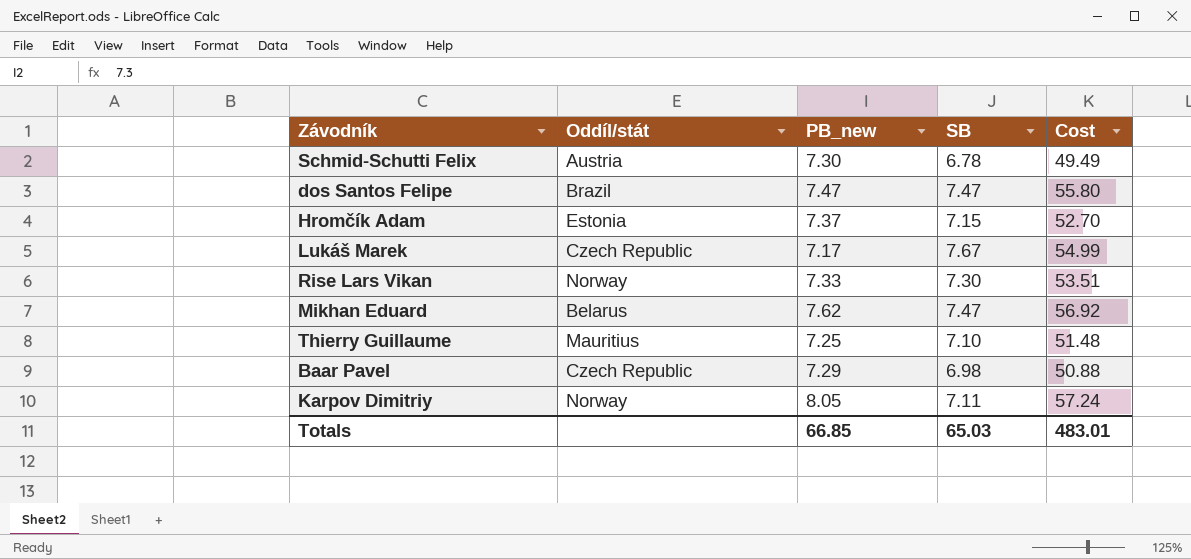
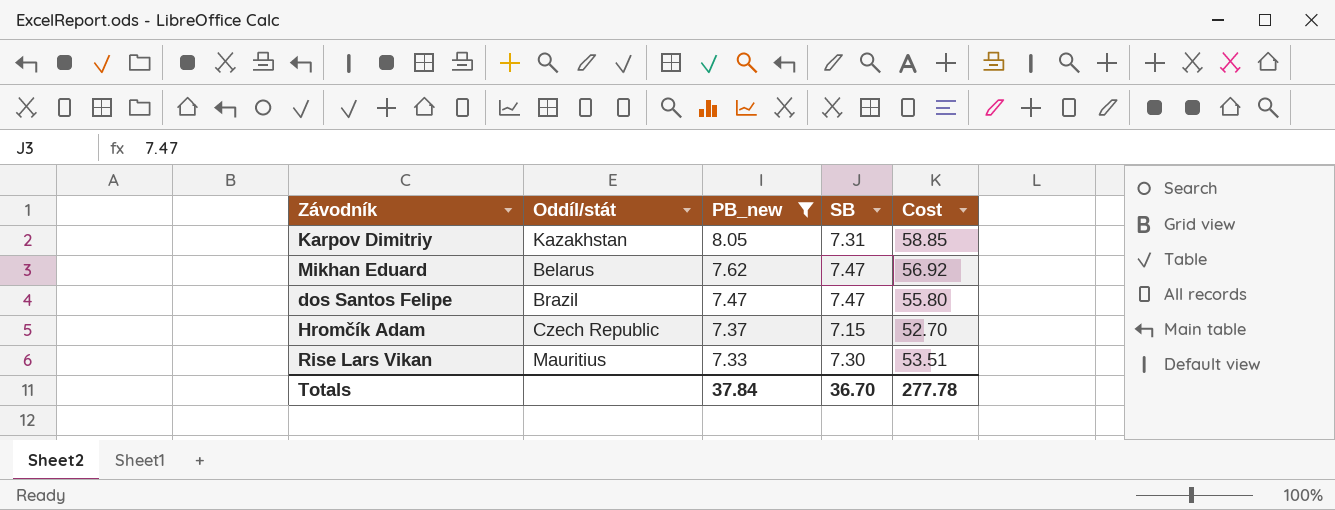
filter: none -> PB_new >= 7.33
row order: none -> PB_new descending
Karpov Dimitriy | Oddíl/stát: Norway -> Kazakhstan
Karpov Dimitriy | SB: 7.11 -> 7.31
Karpov Dimitriy | Cost: 57.24 -> 58.85
Hromčík Adam | Oddíl/stát: Estonia -> Czech Republic
Rise Lars Vikan | Oddíl/stát: Norway -> Mauritius
Totals | PB_new: 66.85 -> 37.84
Totals | SB: 65.03 -> 36.70
Totals | Cost: 483.01 -> 277.78

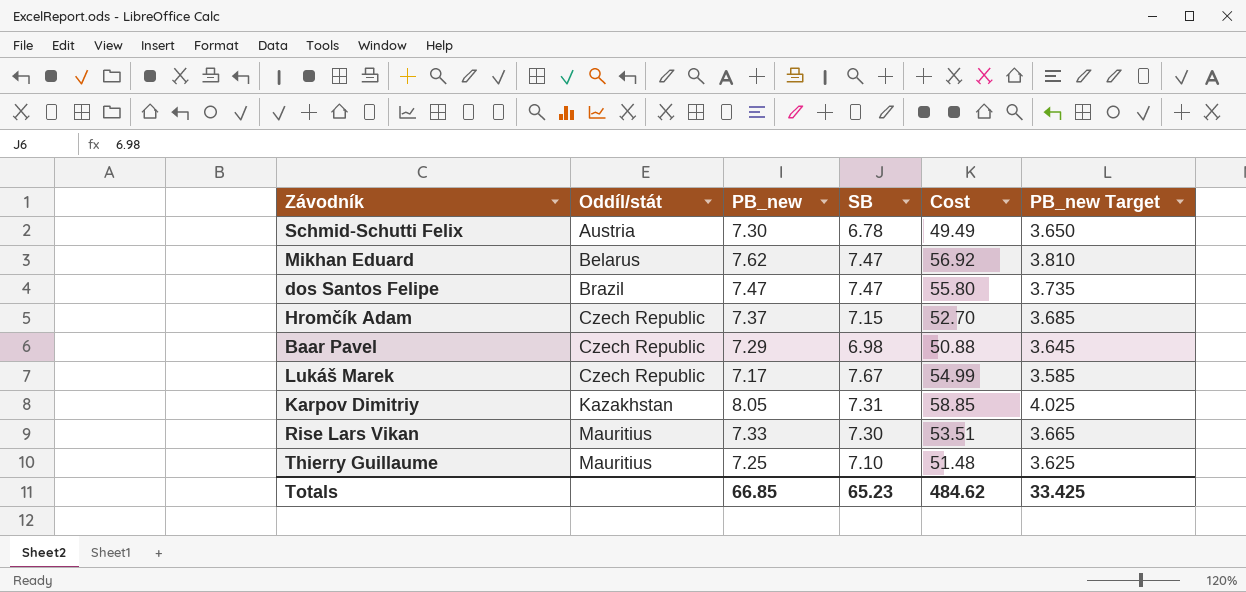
filter: PB_new >= 7.33 -> none
row order: PB_new descending -> Oddíl/stát ascending
column PB_new Target | formula: none -> [PB_new] * 0.5
Totals | PB_new: 37.84 -> 66.85
Totals | SB: 36.70 -> 65.23
Totals | Cost: 277.78 -> 484.62

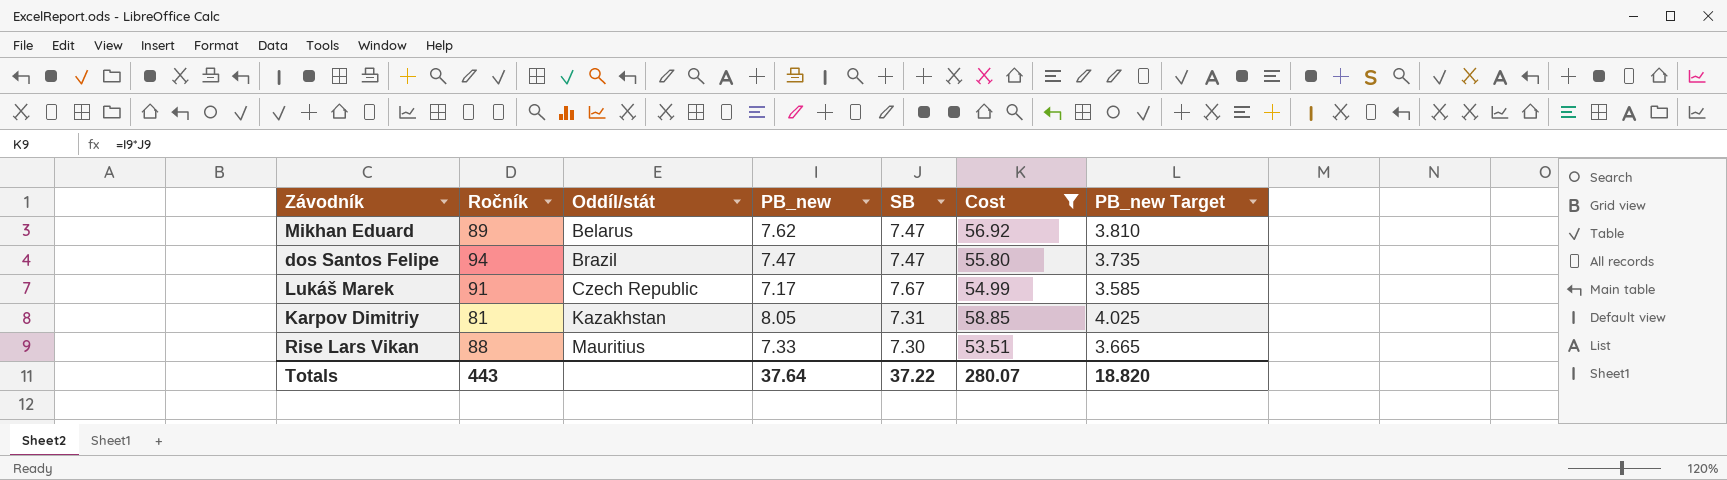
filter: none -> Cost >= 53.51
column Ročník | position: none -> 2
Totals | PB_new: 66.85 -> 37.64
Totals | SB: 65.23 -> 37.22
Totals | Cost: 484.62 -> 280.07
Totals | PB_new Target: 33.425 -> 18.820

